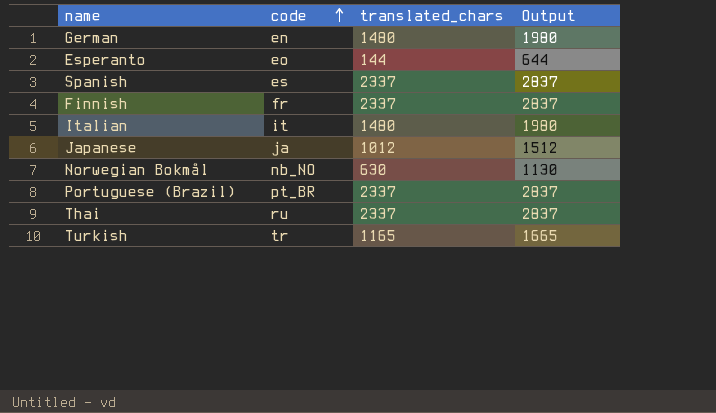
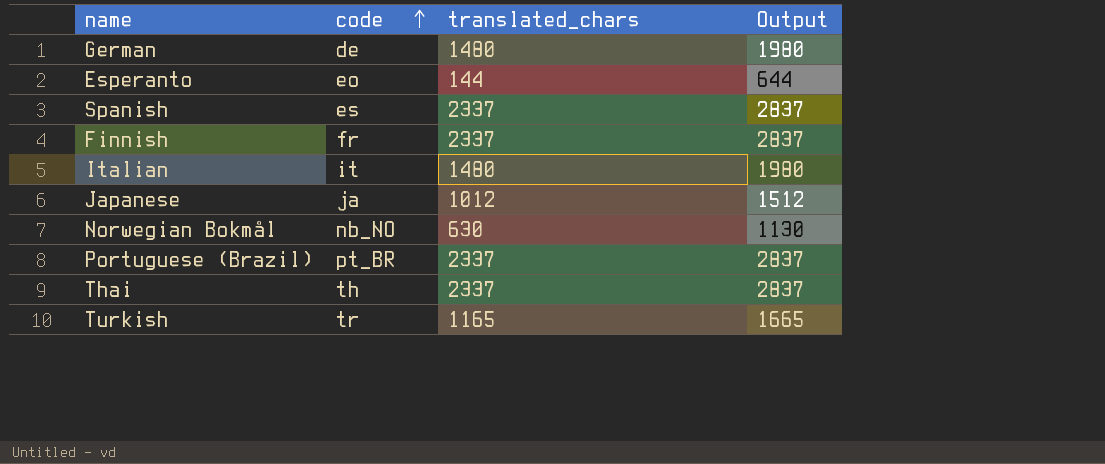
German | code: en -> de
Thai | code: ru -> th

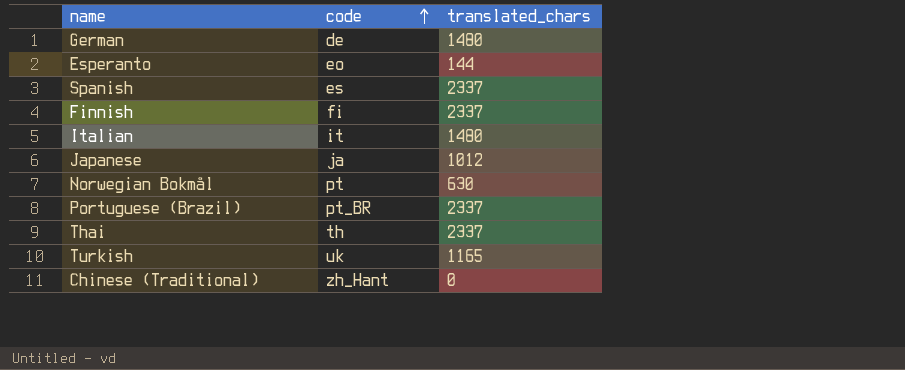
column Output | formula: [translated_chars] + 500 -> none
Finnish | code: fr -> fi
Norwegian Bokmål | code: nb_NO -> pt
Turkish | code: tr -> uk
row Chinese (Traditional): none -> zh_Hant | 0

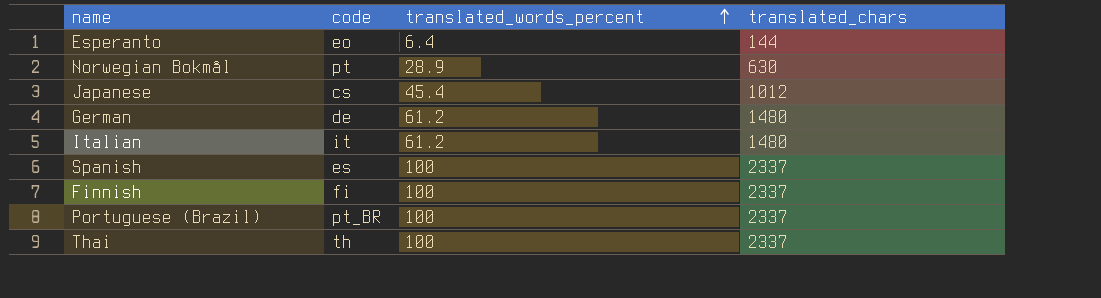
row order: code ascending -> translated_words_percent ascending
column translated_words_percent | position: none -> 3
row Turkish: uk | 1165 -> none
row Chinese (Traditional): zh_Hant | 0 -> none
Japanese | code: ja -> cs

